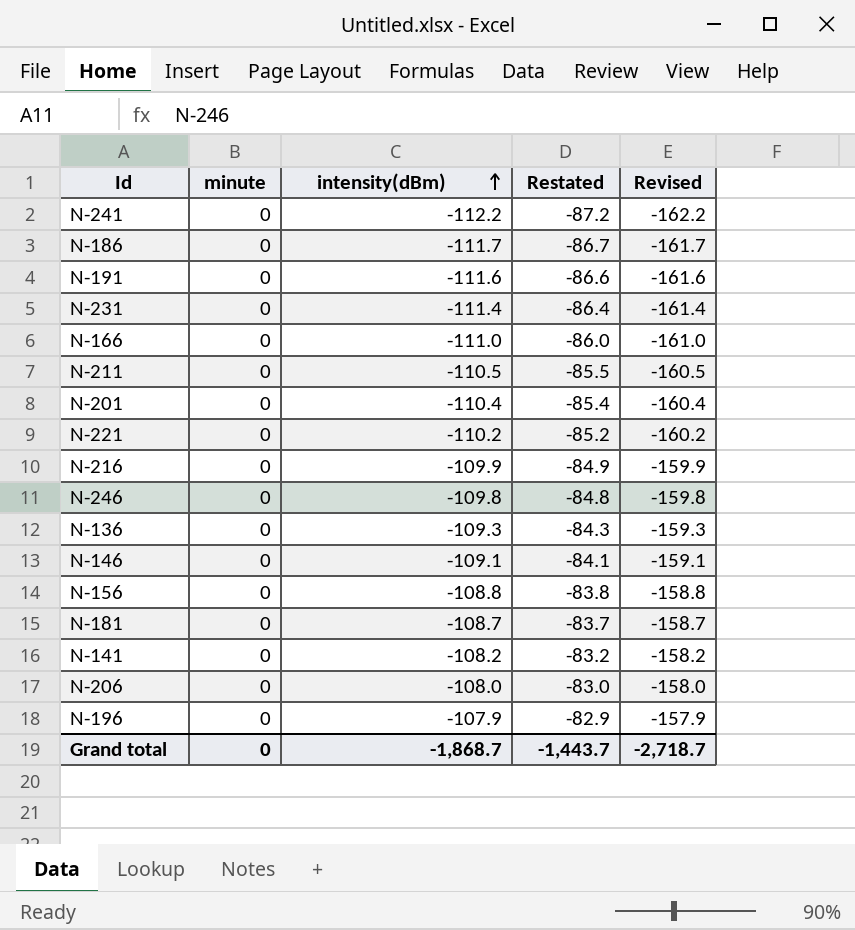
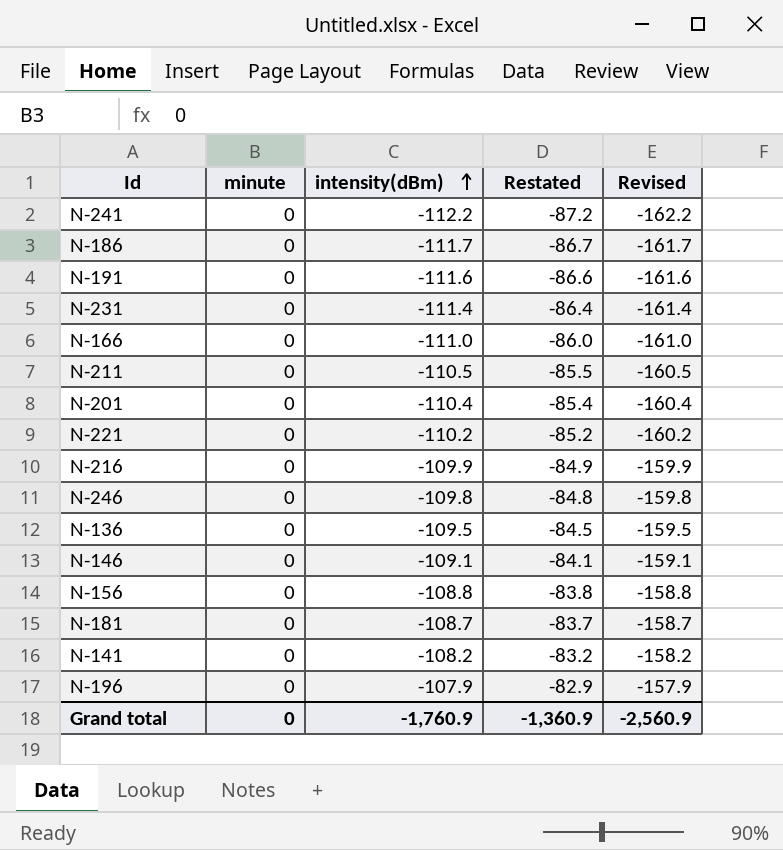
row N-206: 0 | -108.0 | -83.0 | -158.0 -> none
N-136 | intensity(dBm): -109.3 -> -109.5
N-136 | Restated: -84.3 -> -84.5
N-136 | Revised: -159.3 -> -159.5
Grand total | intensity(dBm): -1,868.7 -> -1,760.9
Grand total | Restated: -1,443.7 -> -1,360.9
Grand total | Revised: -2,718.7 -> -2,560.9

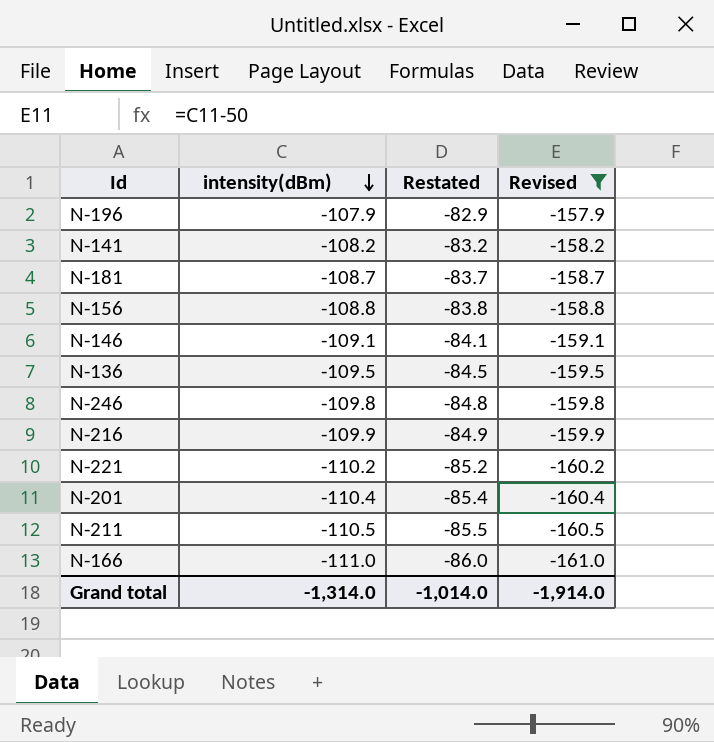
filter: none -> Revised >= -161.0
row order: intensity(dBm) ascending -> intensity(dBm) descending
column minute | position: 2 -> none
Grand total | intensity(dBm): -1,760.9 -> -1,314.0
Grand total | Restated: -1,360.9 -> -1,014.0
Grand total | Revised: -2,560.9 -> -1,914.0

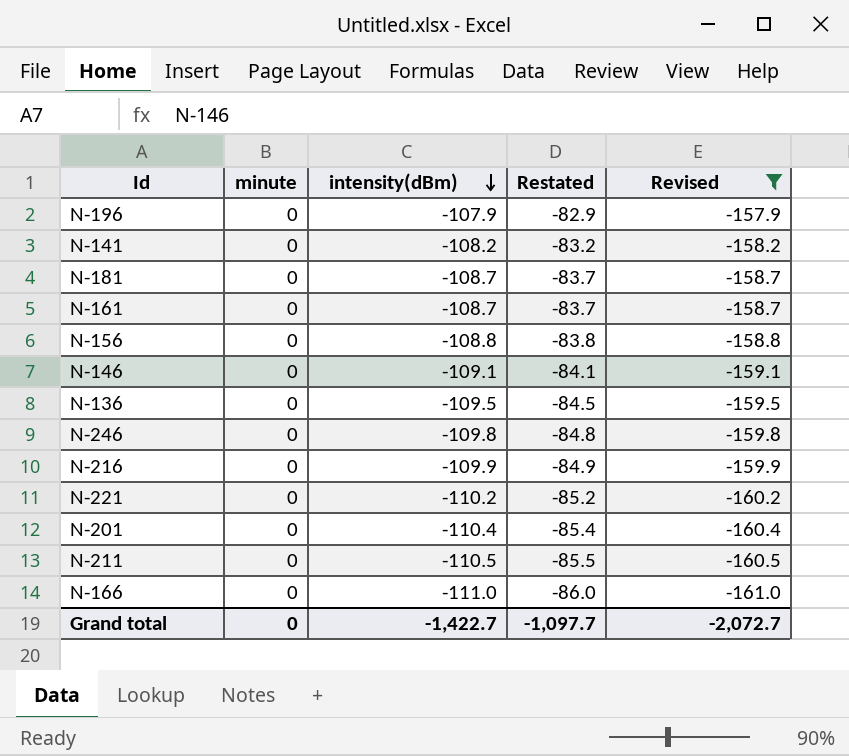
column minute | position: none -> 2
row N-161: none -> 0 | -108.7 | -83.7 | -158.7
Grand total | intensity(dBm): -1,314.0 -> -1,422.7
Grand total | Restated: -1,014.0 -> -1,097.7
Grand total | Revised: -1,914.0 -> -2,072.7

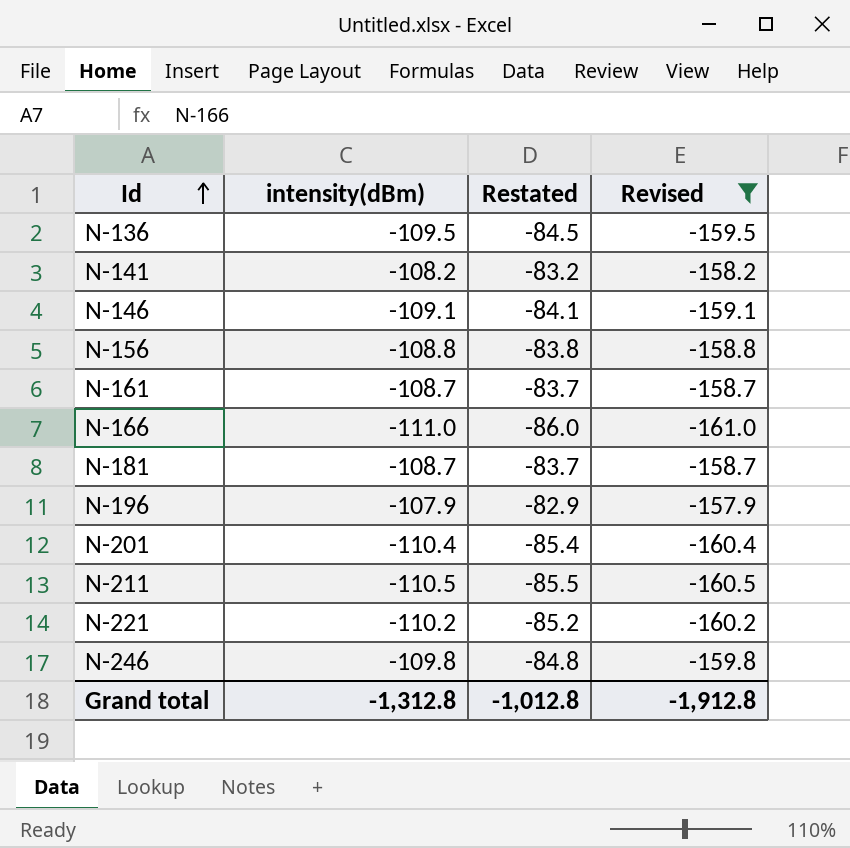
row order: intensity(dBm) descending -> Id ascending
column minute | position: 2 -> none
row N-216: 0 | -109.9 | -84.9 | -159.9 -> none
Grand total | intensity(dBm): -1,422.7 -> -1,312.8
Grand total | Restated: -1,097.7 -> -1,012.8
Grand total | Revised: -2,072.7 -> -1,912.8

